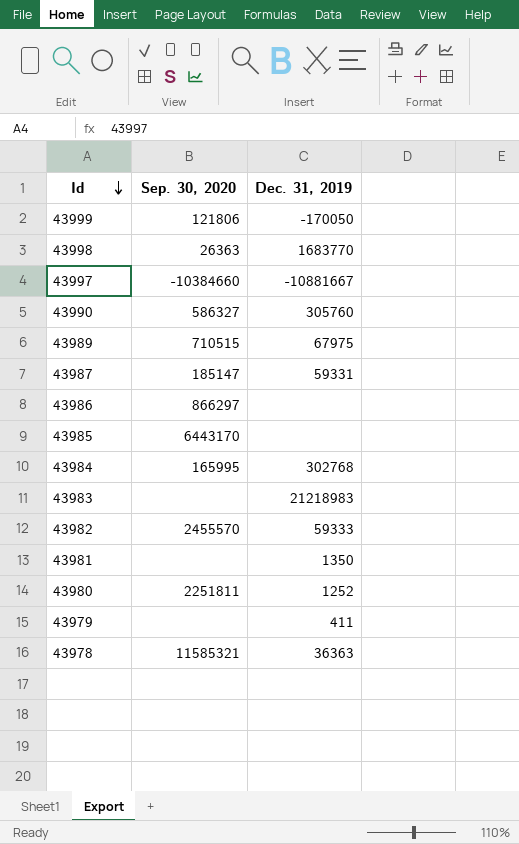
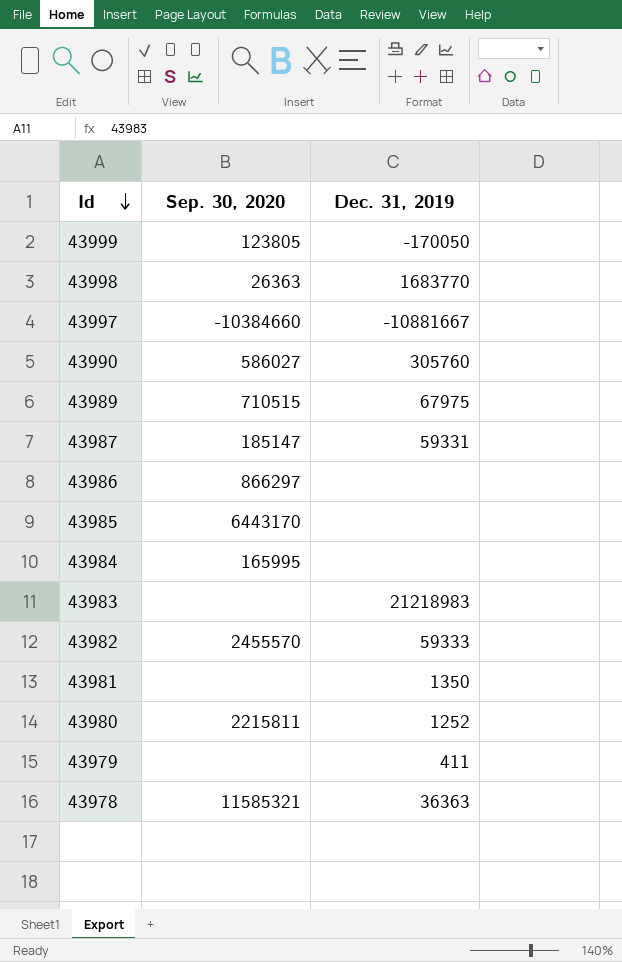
43999 | Sep. 30, 2020: 121806 -> 123805
43990 | Sep. 30, 2020: 586327 -> 586027
43984 | Dec. 31, 2019: 302768 -> none
43980 | Sep. 30, 2020: 2251811 -> 2215811

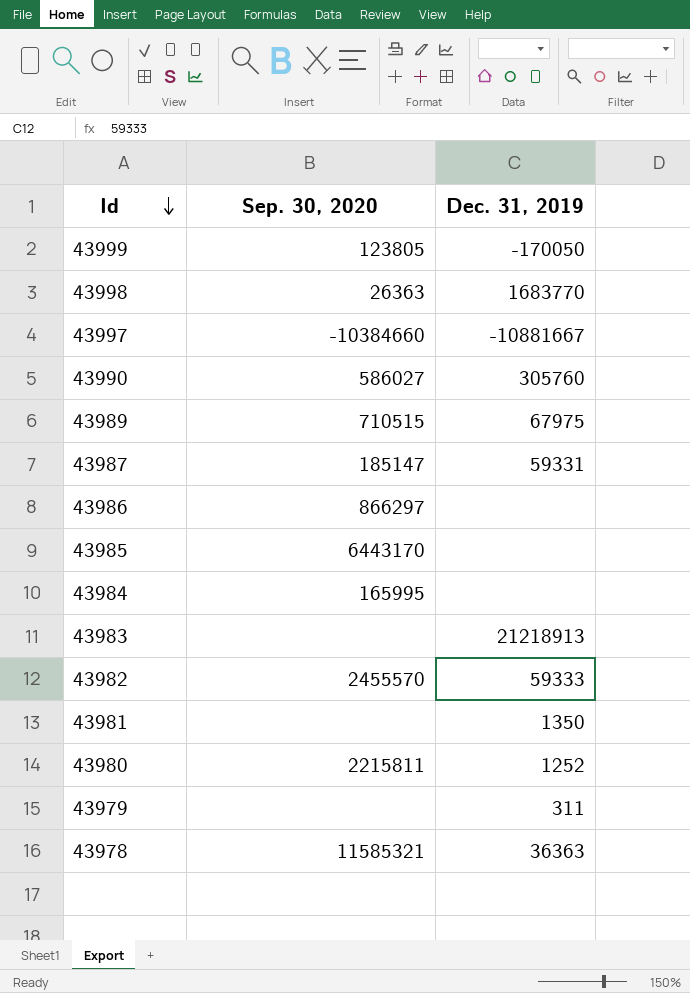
43983 | Dec. 31, 2019: 21218983 -> 21218913
43979 | Dec. 31, 2019: 411 -> 311

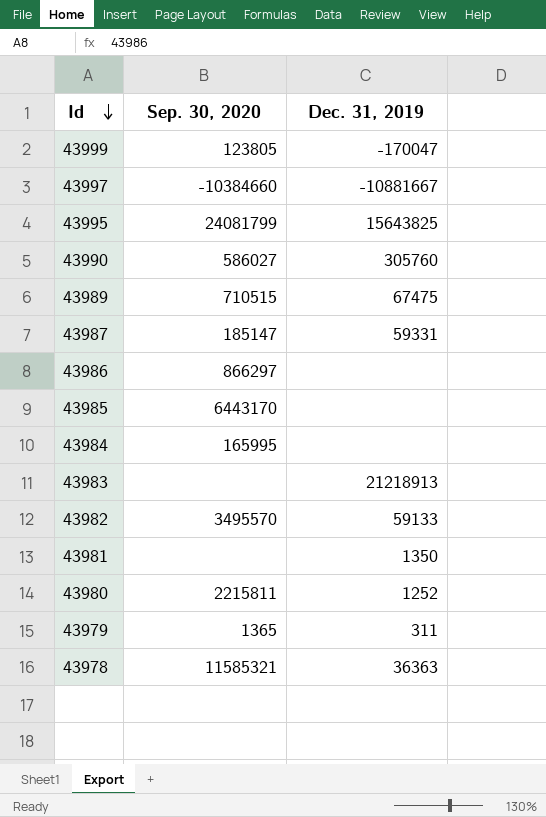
row 43998: 26363 | 1683770 -> none
43999 | Dec. 31, 2019: -170050 -> -170047
row 43995: none -> 24081799 | 15643825
43989 | Dec. 31, 2019: 67975 -> 67475
43982 | Sep. 30, 2020: 2455570 -> 3495570
43982 | Dec. 31, 2019: 59333 -> 59133
43979 | Sep. 30, 2020: none -> 1365

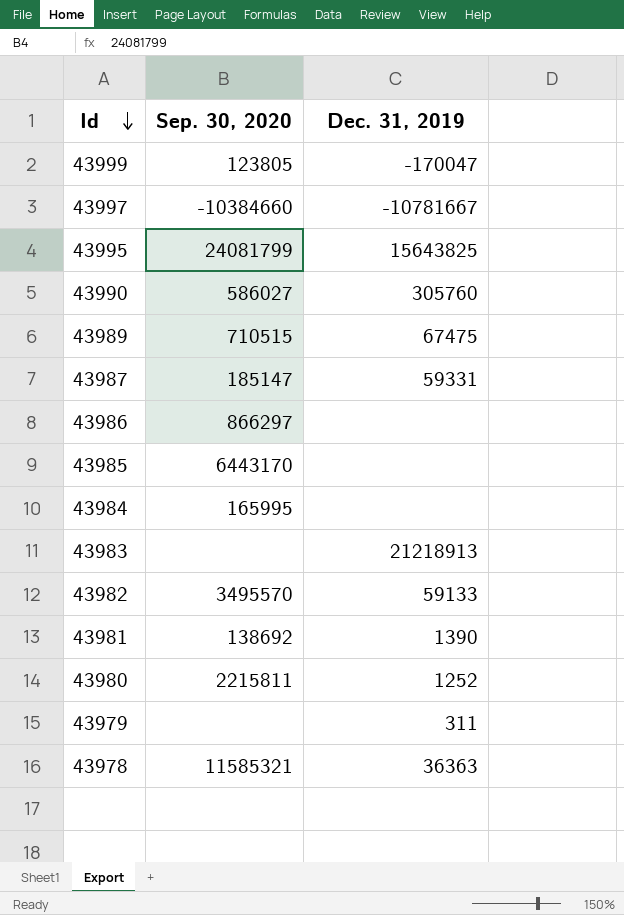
43997 | Dec. 31, 2019: -10881667 -> -10781667
43981 | Sep. 30, 2020: none -> 138692
43981 | Dec. 31, 2019: 1350 -> 1390
43979 | Sep. 30, 2020: 1365 -> none

